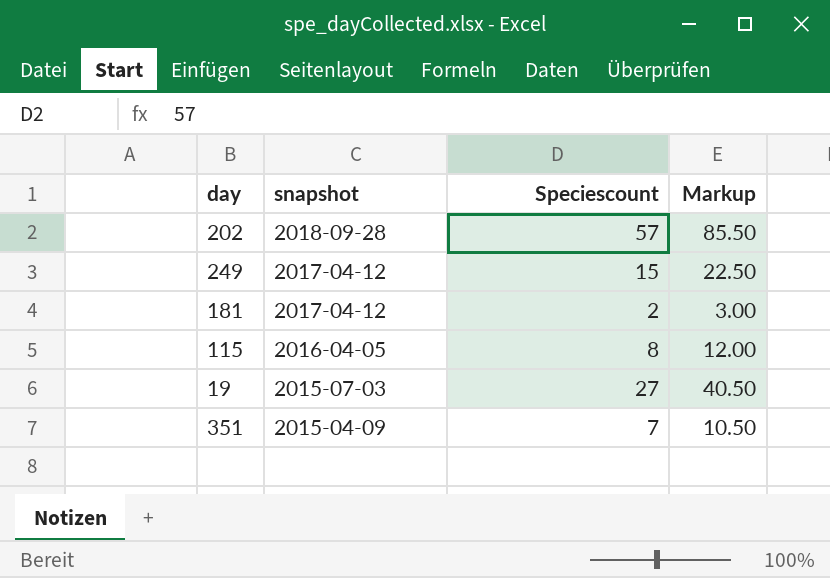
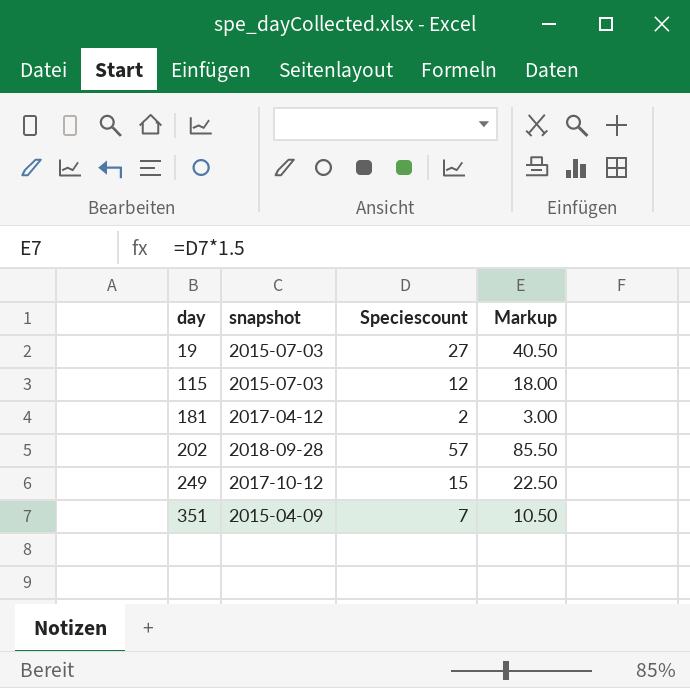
row order: snapshot descending -> day ascending
115 | snapshot: 2016-04-05 -> 2015-07-03
115 | Speciescount: 8 -> 12
115 | Markup: 12.00 -> 18.00
249 | snapshot: 2017-04-12 -> 2017-10-12

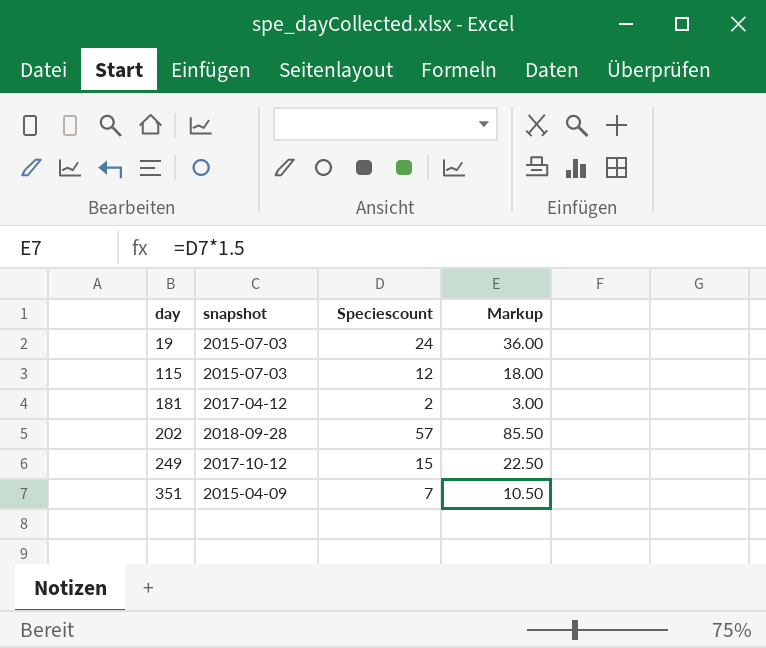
19 | Speciescount: 27 -> 24
19 | Markup: 40.50 -> 36.00

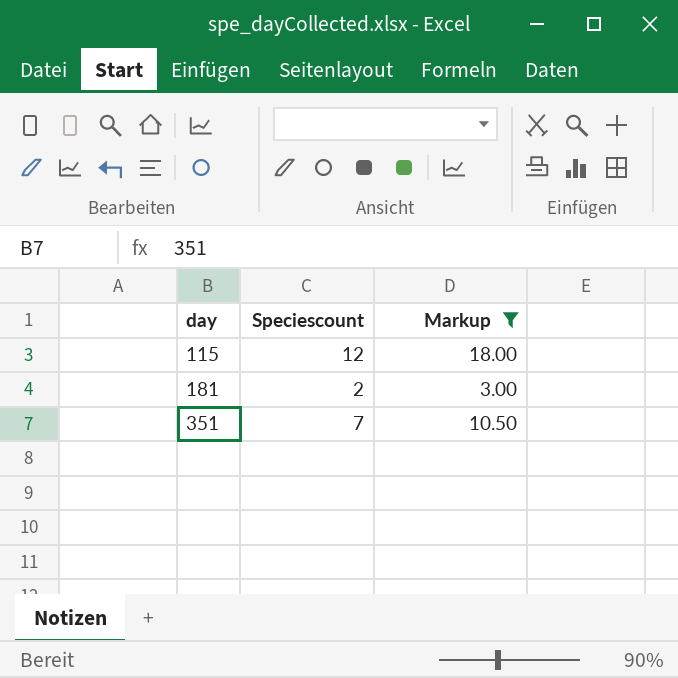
filter: none -> Markup <= 18.00
column snapshot | position: 2 -> none

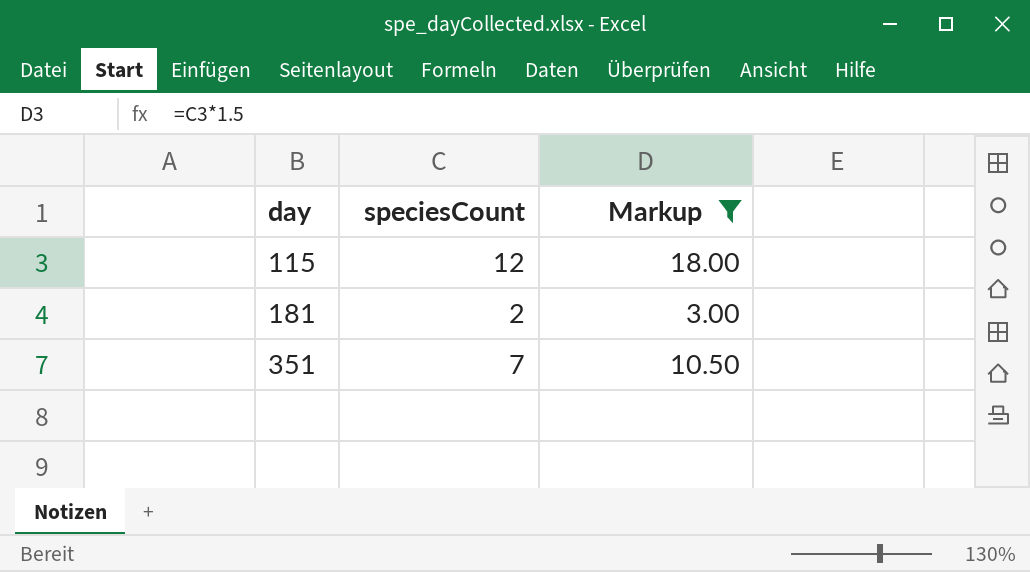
column name: Speciescount -> speciesCount

